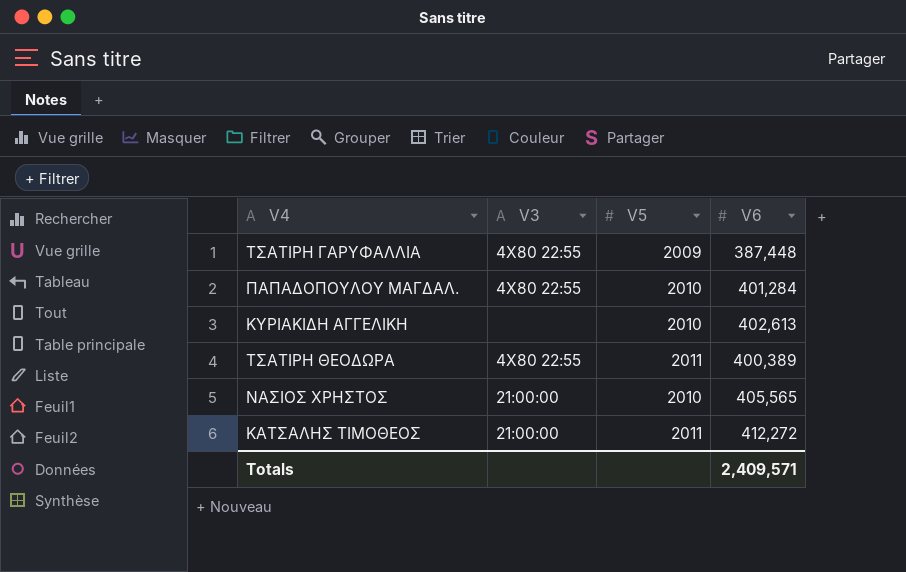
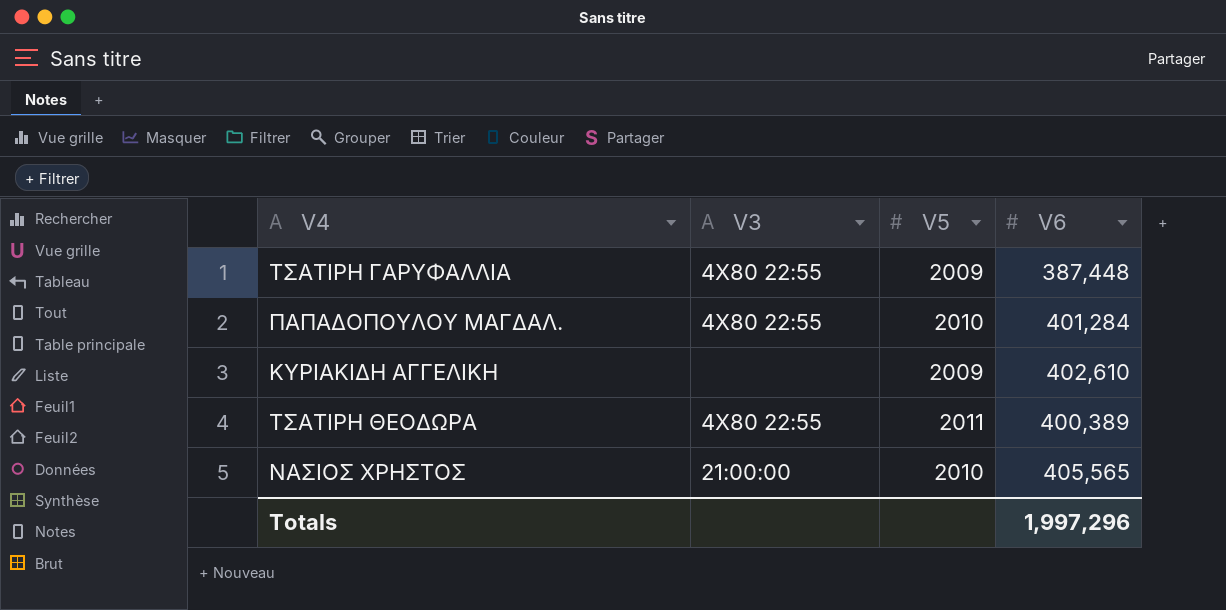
row ΚΑΤΣΑΛΗΣ ΤΙΜΟΘΕΟΣ: 21:00:00 | 2011 | 412,272 -> none
ΚΥΡΙΑΚΙΔΗ ΑΓΓΕΛΙΚΗ | V5: 2010 -> 2009
ΚΥΡΙΑΚΙΔΗ ΑΓΓΕΛΙΚΗ | V6: 402,613 -> 402,610
Totals | V6: 2,409,571 -> 1,997,296

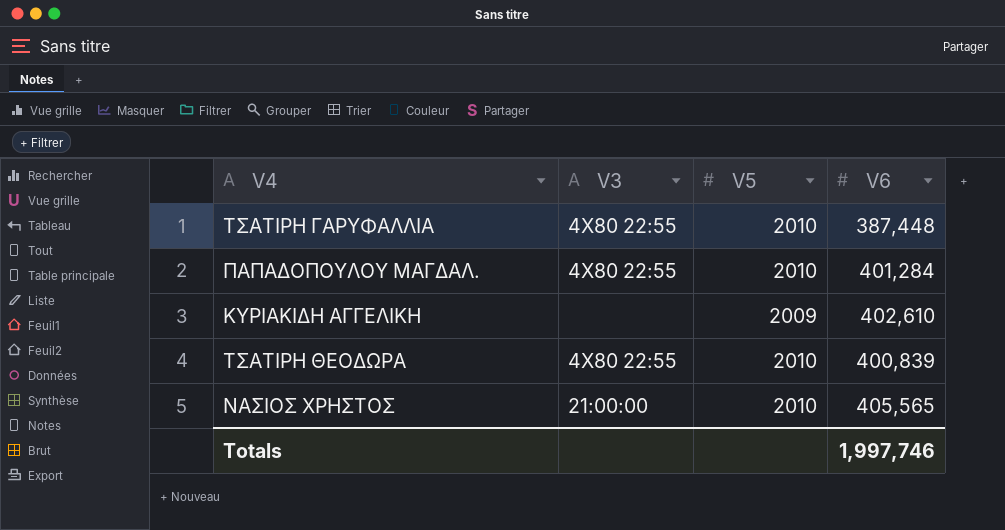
ΤΣΑΤΙΡΗ ΓΑΡΥΦΑΛΛΙΑ | V5: 2009 -> 2010
ΤΣΑΤΙΡΗ ΘΕΟΔΩΡΑ | V5: 2011 -> 2010
ΤΣΑΤΙΡΗ ΘΕΟΔΩΡΑ | V6: 400,389 -> 400,839
Totals | V6: 1,997,296 -> 1,997,746

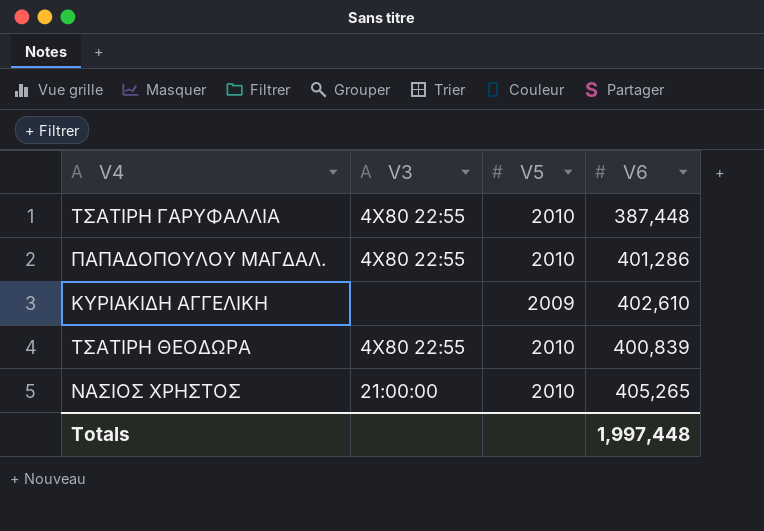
ΠΑΠΑΔΟΠΟΥΛΟΥ ΜΑΓΔΑΛ. | V6: 401,284 -> 401,286
ΝΑΣΙΟΣ ΧΡΗΣΤΟΣ | V6: 405,565 -> 405,265
Totals | V6: 1,997,746 -> 1,997,448

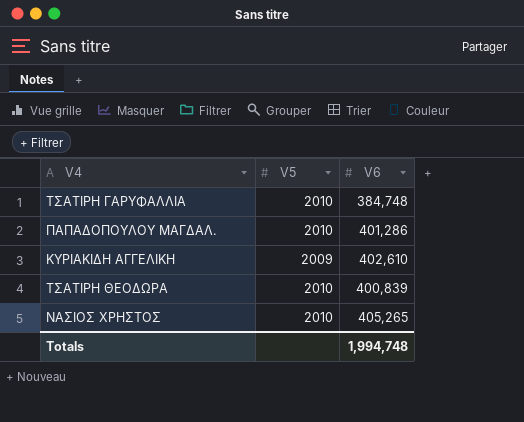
column V3 | position: 2 -> none
ΤΣΑΤΙΡΗ ΓΑΡΥΦΑΛΛΙΑ | V6: 387,448 -> 384,748
Totals | V6: 1,997,448 -> 1,994,748

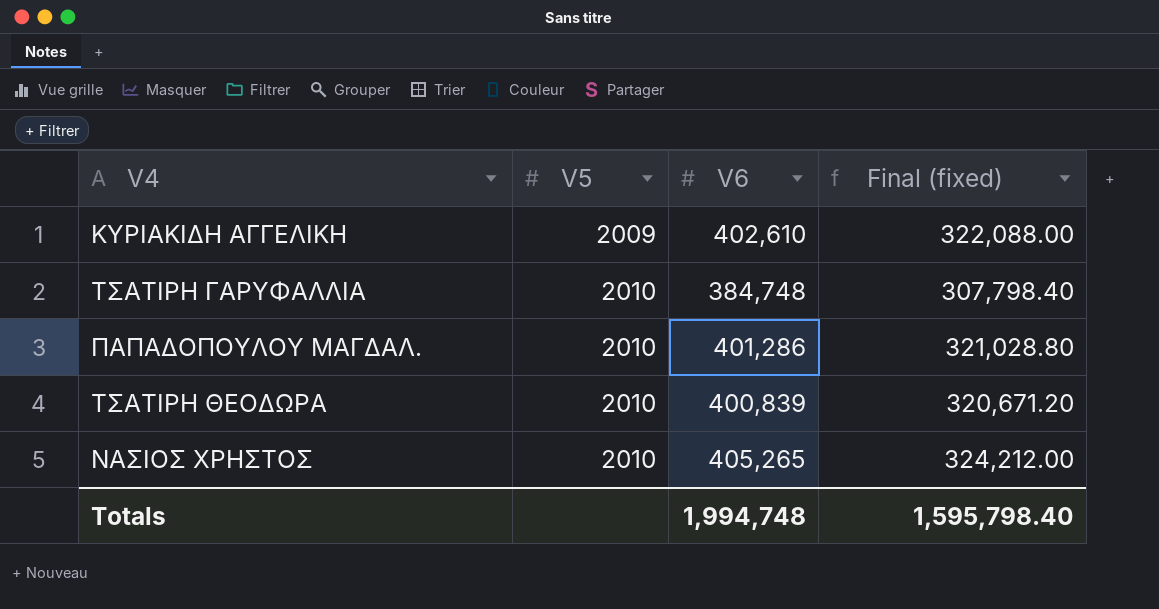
row order: none -> V5 ascending
column Final (fixed) | formula: none -> [V6] * 0.8

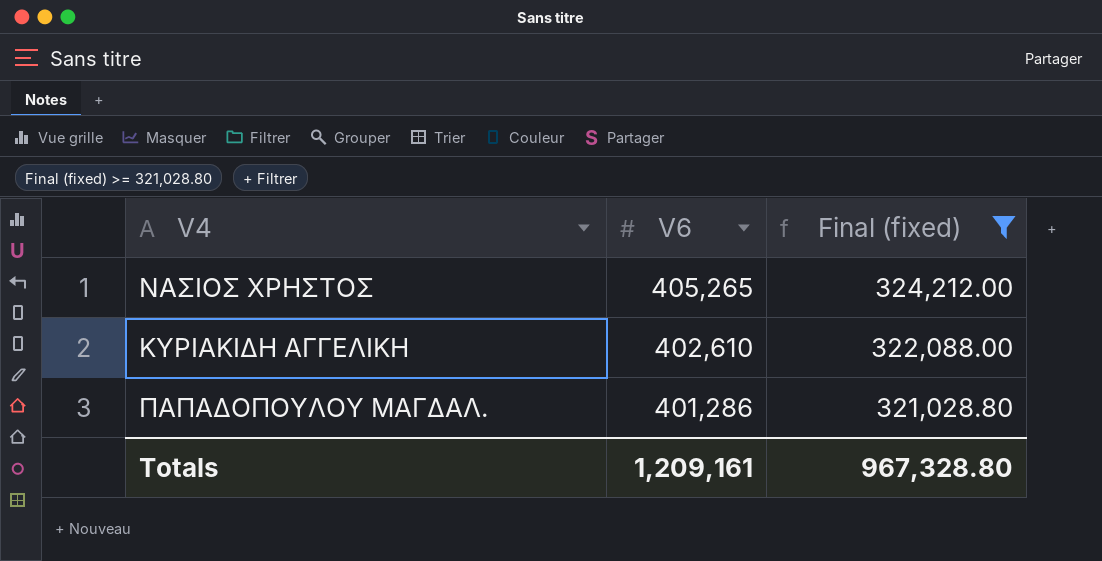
filter: none -> Final (fixed) >= 321,028.80
row order: V5 ascending -> V6 descending
column V5 | position: 2 -> none
Totals | V6: 1,994,748 -> 1,209,161
Totals | Final (fixed): 1,595,798.40 -> 967,328.80

